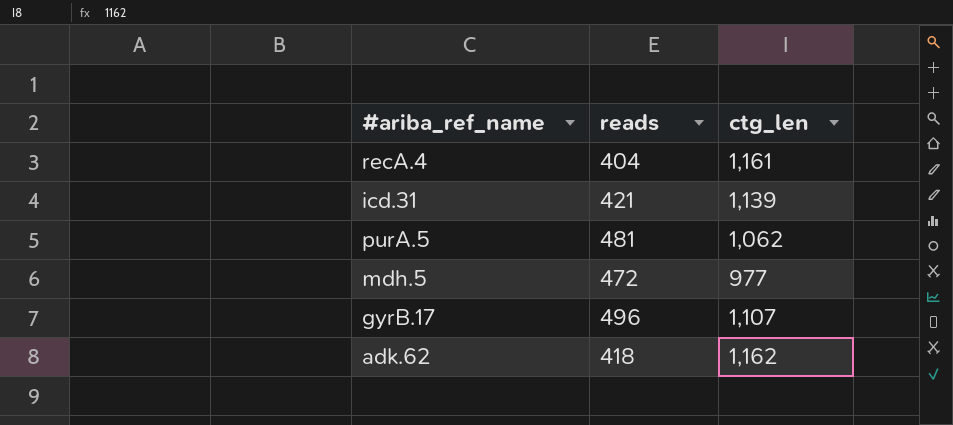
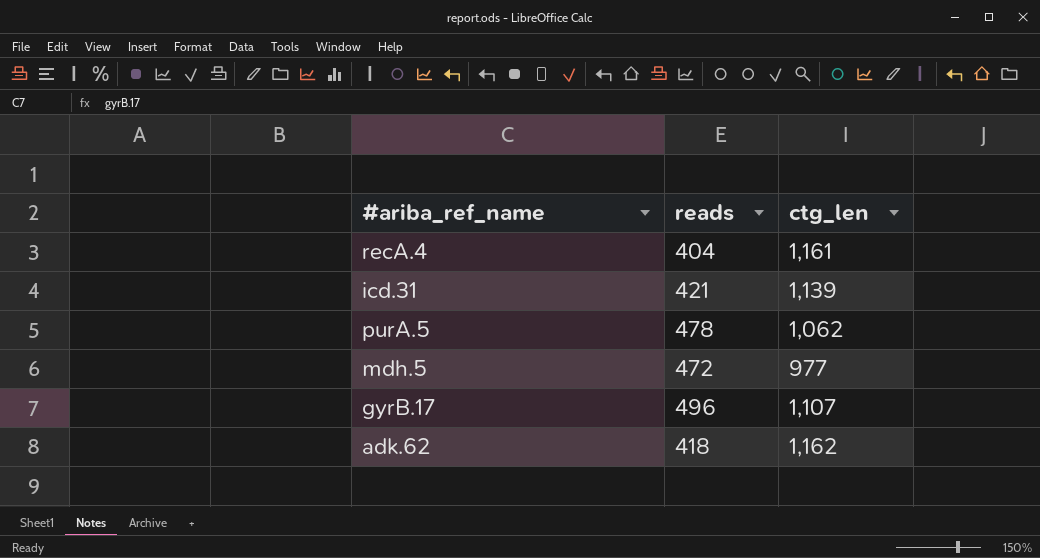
purA.5 | reads: 481 -> 478

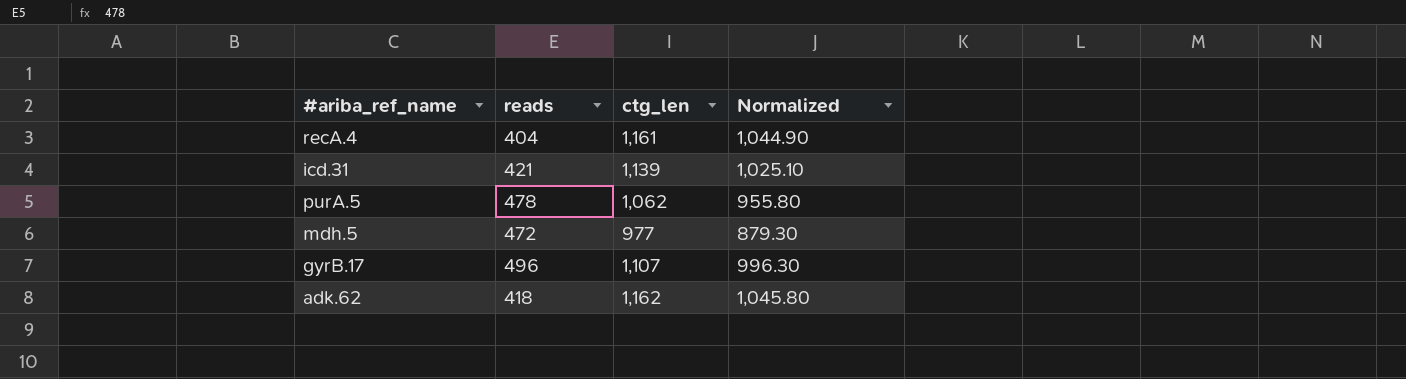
column Normalized | formula: none -> [ctg_len] * 0.9

